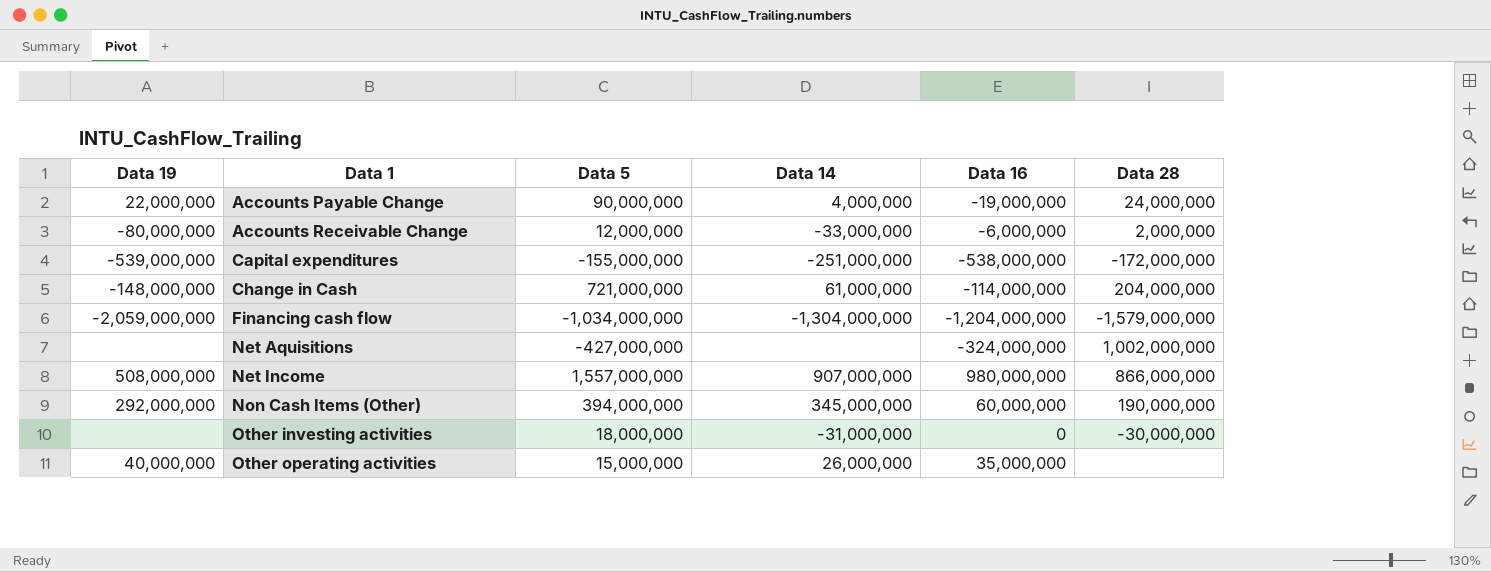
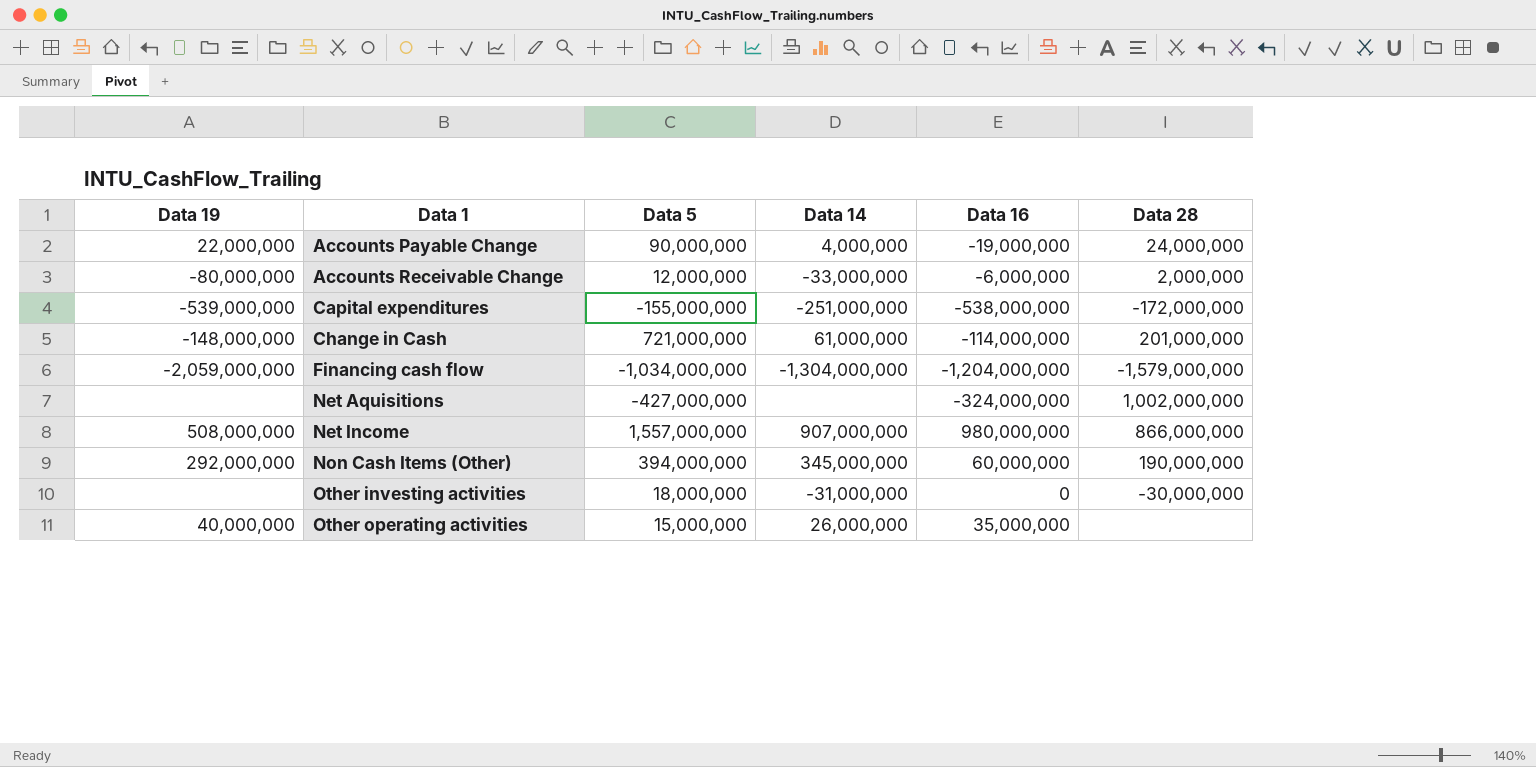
Change in Cash | Data 28: 204,000,000 -> 201,000,000

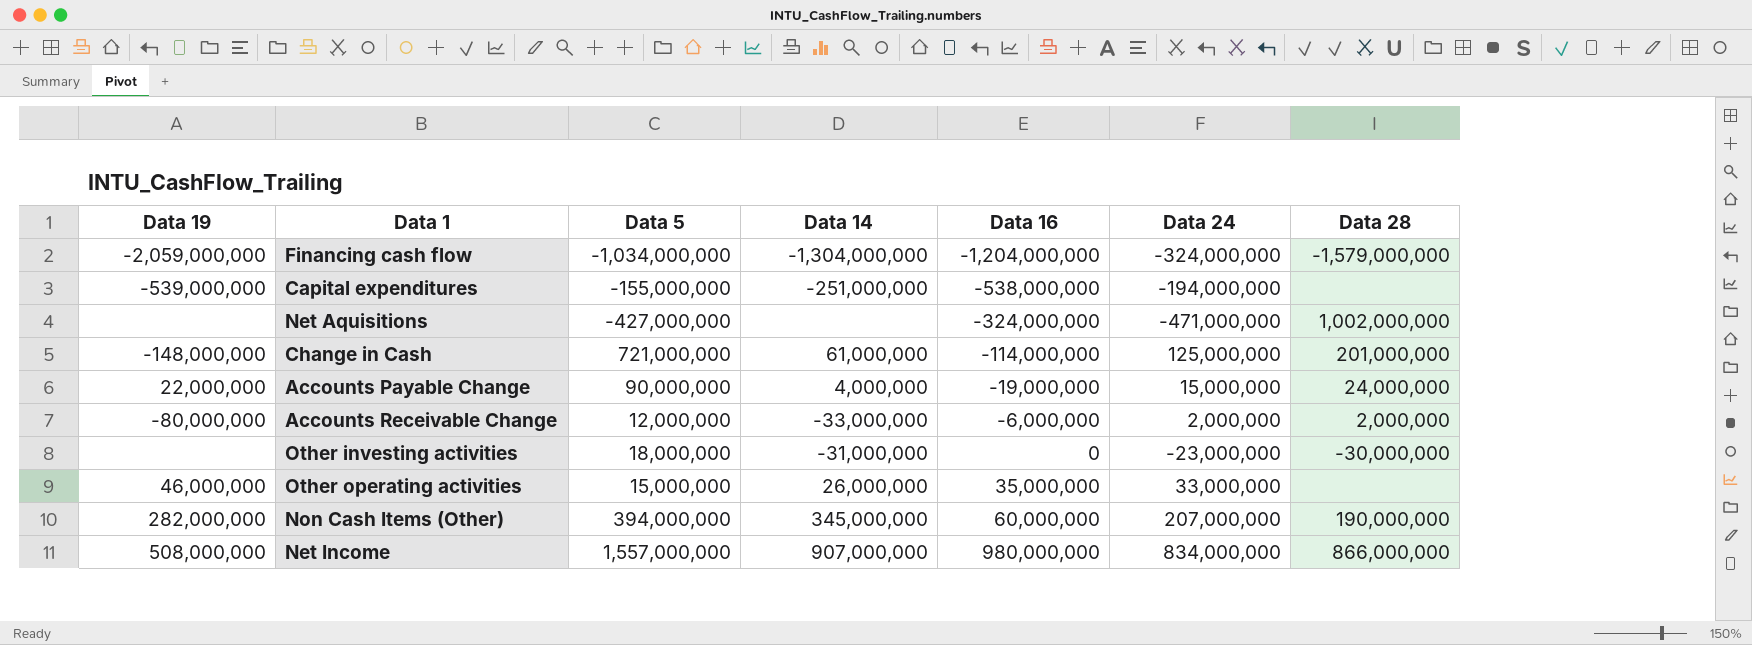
row order: Data 1 ascending -> Data 16 ascending
column Data 24 | position: none -> 6
Capital expenditures | Data 28: -172,000,000 -> none
Other operating activities | Data 19: 40,000,000 -> 46,000,000
Non Cash Items (Other) | Data 19: 292,000,000 -> 282,000,000

